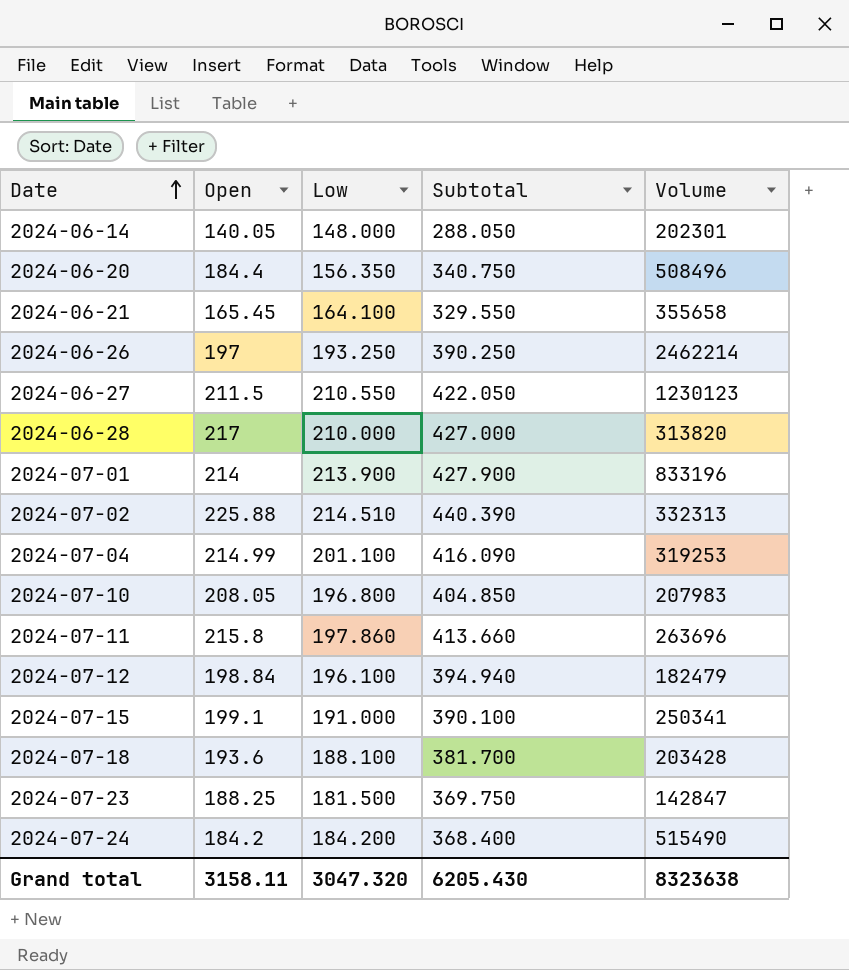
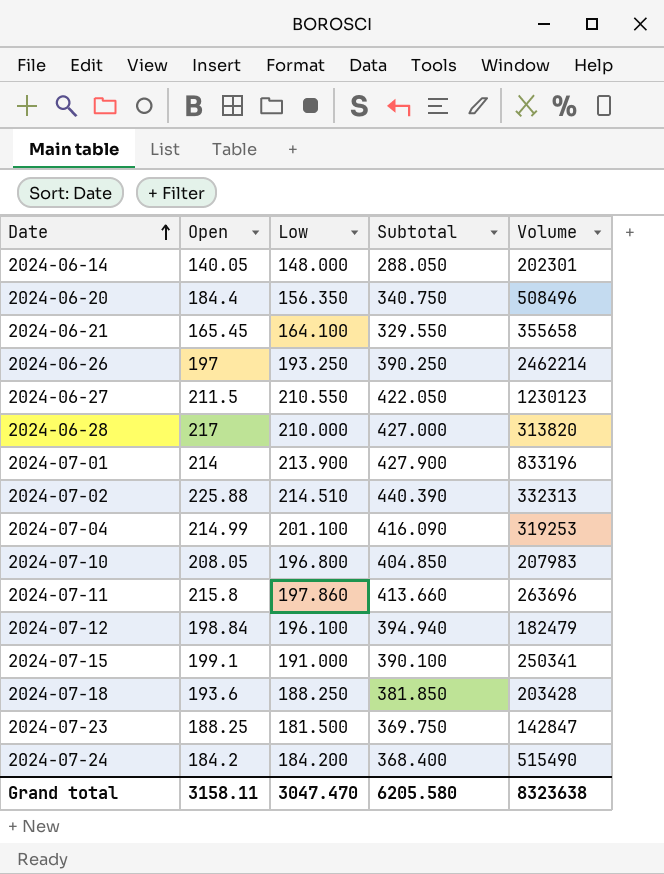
2024-07-18 | Low: 188.100 -> 188.250
2024-07-18 | Subtotal: 381.700 -> 381.850
Grand total | Low: 3047.320 -> 3047.470
Grand total | Subtotal: 6205.430 -> 6205.580

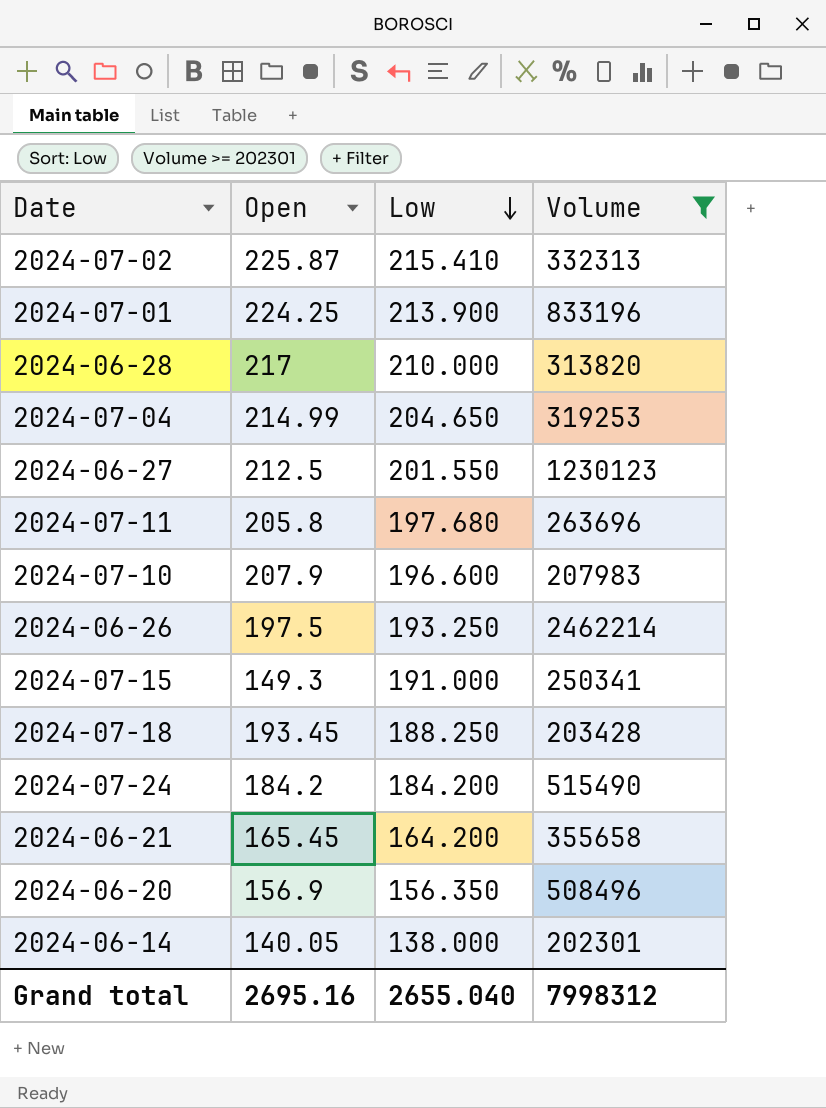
filter: none -> Volume >= 202301
row order: Date ascending -> Low descending
column Subtotal | formula: [Open] + [Low] -> none
2024-07-02 | Open: 225.88 -> 225.87
2024-07-02 | Low: 214.510 -> 215.410
2024-07-01 | Open: 214 -> 224.25
2024-07-04 | Low: 201.100 -> 204.650
2024-06-27 | Open: 211.5 -> 212.5
2024-06-27 | Low: 210.550 -> 201.550
2024-07-11 | Open: 215.8 -> 205.8
2024-07-11 | Low: 197.860 -> 197.680
2024-07-10 | Open: 208.05 -> 207.9
2024-07-10 | Low: 196.800 -> 196.600
2024-06-26 | Open: 197 -> 197.5
2024-07-15 | Open: 199.1 -> 149.3
2024-07-18 | Open: 193.6 -> 193.45
2024-06-21 | Low: 164.100 -> 164.200
2024-06-20 | Open: 184.4 -> 156.9
2024-06-14 | Low: 148.000 -> 138.000
Grand total | Open: 3158.11 -> 2695.16
Grand total | Low: 3047.470 -> 2655.040
Grand total | Volume: 8323638 -> 7998312

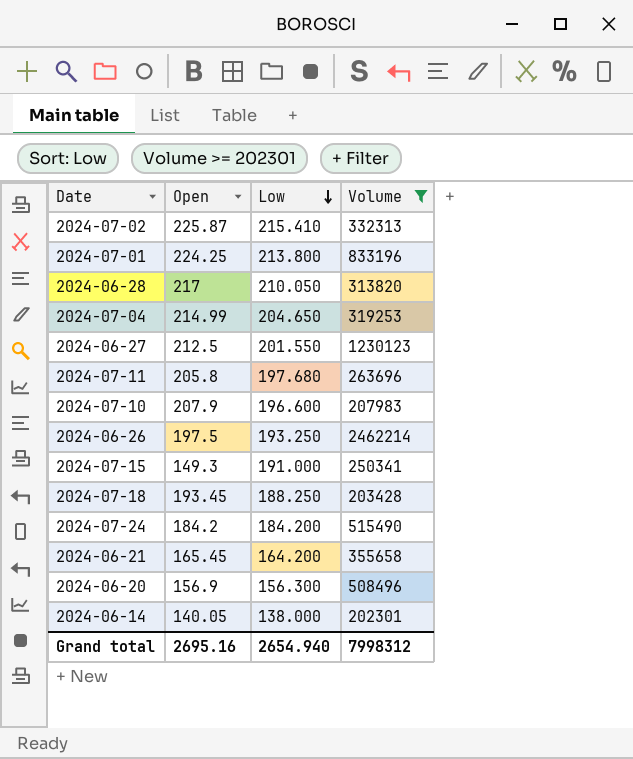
2024-07-01 | Low: 213.900 -> 213.800
2024-06-28 | Low: 210.000 -> 210.050
2024-06-20 | Low: 156.350 -> 156.300
Grand total | Low: 2655.040 -> 2654.940

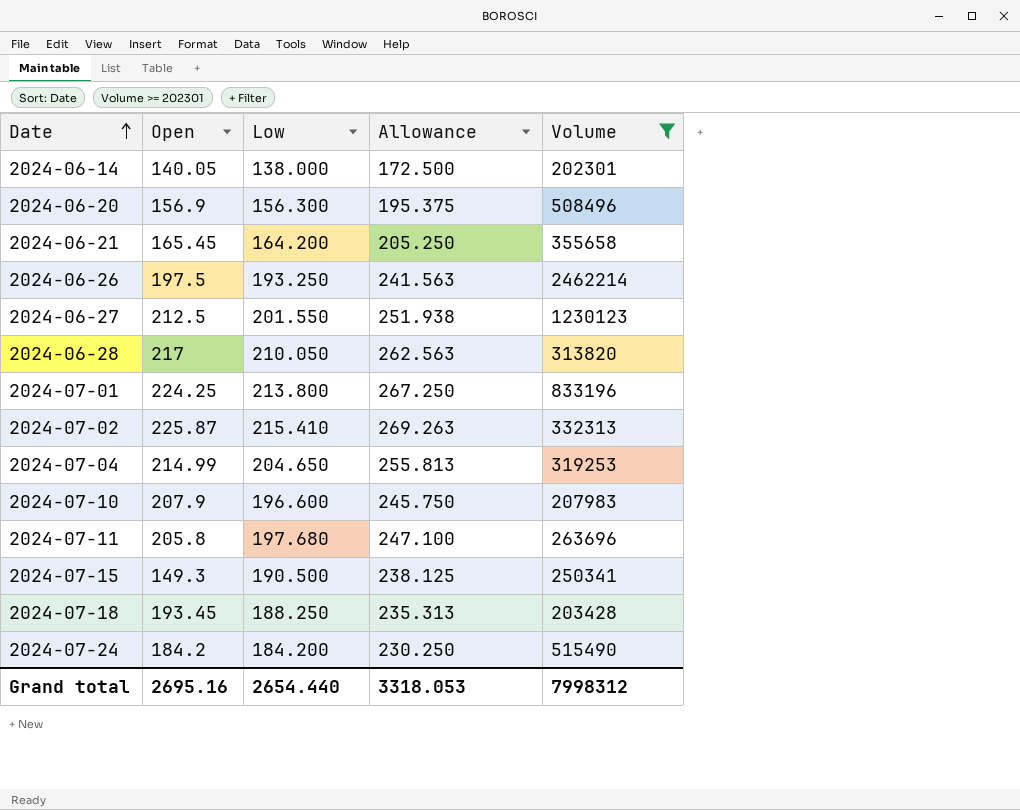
row order: Low descending -> Date ascending
column Allowance | formula: none -> [Low] * 1.25
2024-07-15 | Low: 191.000 -> 190.500
Grand total | Low: 2654.940 -> 2654.440

